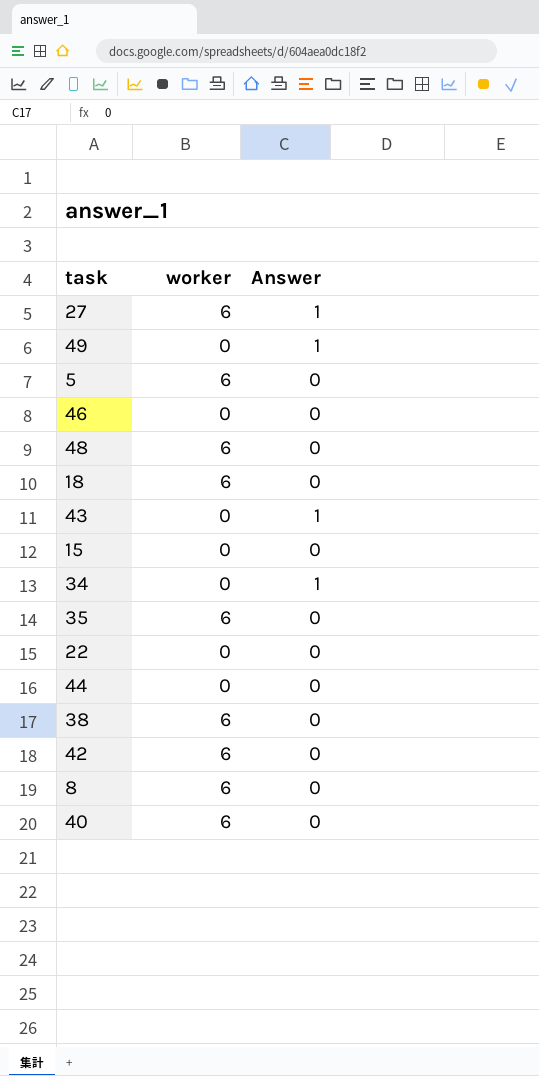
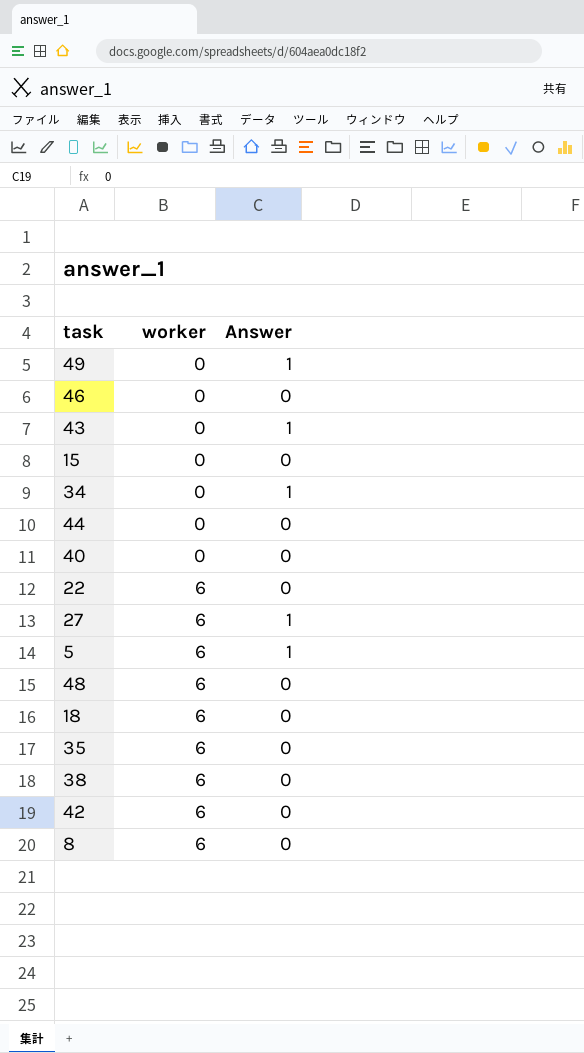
row order: none -> worker ascending
40 | worker: 6 -> 0
22 | worker: 0 -> 6
5 | Answer: 0 -> 1

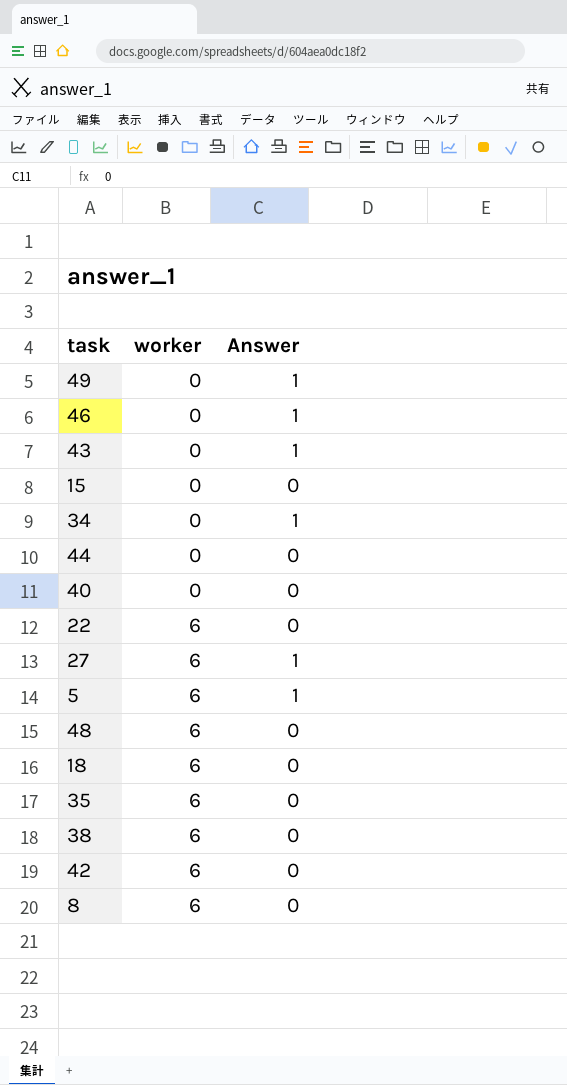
46 | Answer: 0 -> 1

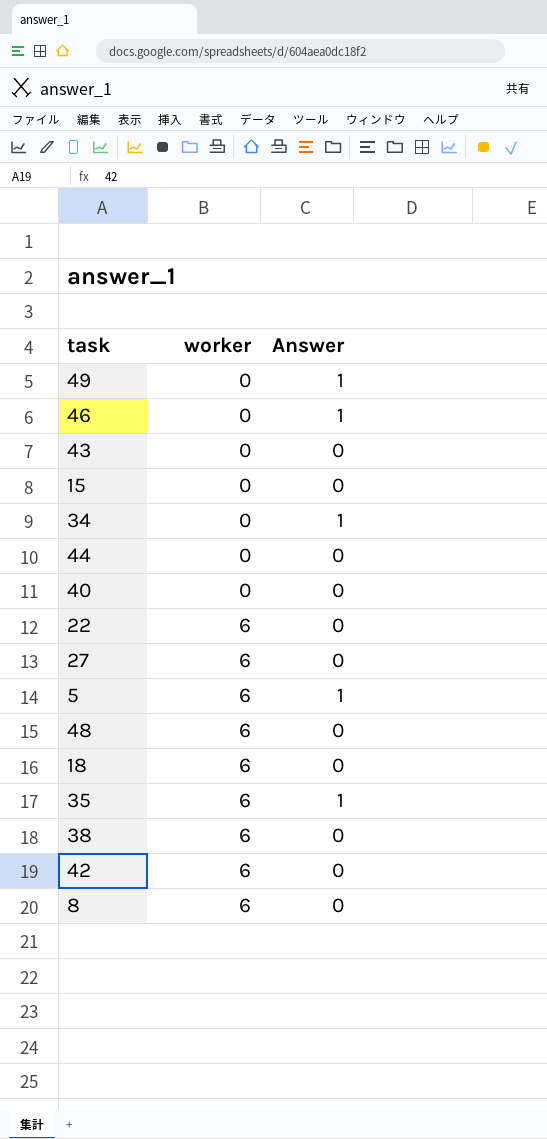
43 | Answer: 1 -> 0
27 | Answer: 1 -> 0
35 | Answer: 0 -> 1

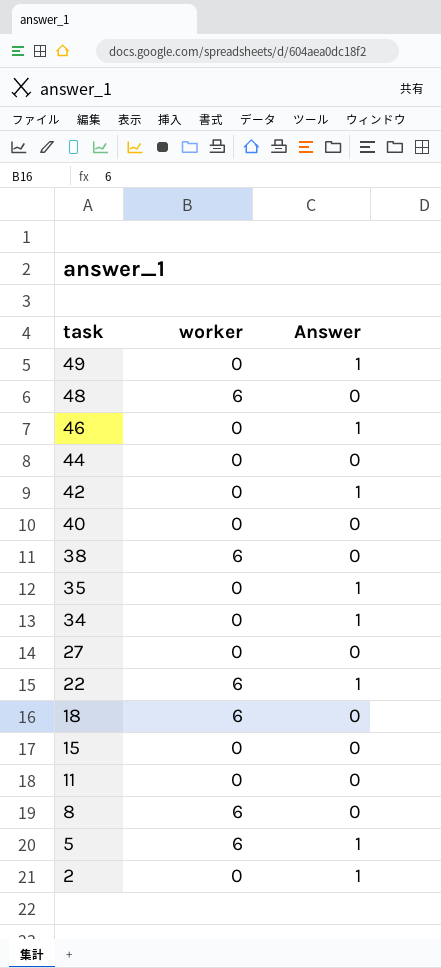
row order: worker ascending -> task descending
row 43: 0 | 0 -> none
42 | worker: 6 -> 0
42 | Answer: 0 -> 1
35 | worker: 6 -> 0
27 | worker: 6 -> 0
22 | Answer: 0 -> 1
row 11: none -> 0 | 0
row 2: none -> 0 | 1

